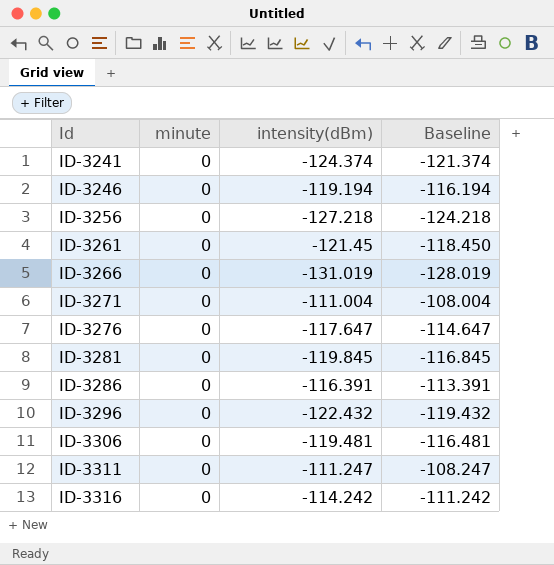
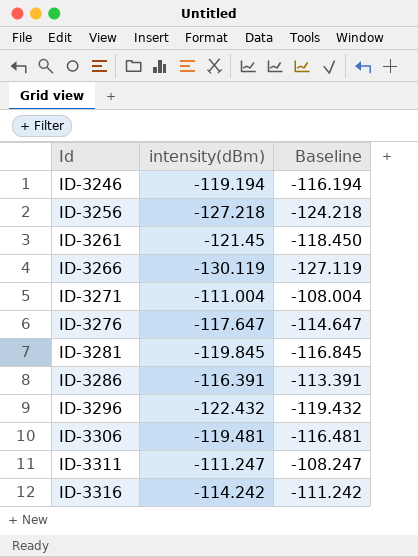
column minute | position: 2 -> none
row ID-3241: 0 | -124.374 | -121.374 -> none
ID-3266 | intensity(dBm): -131.019 -> -130.119
ID-3266 | Baseline: -128.019 -> -127.119

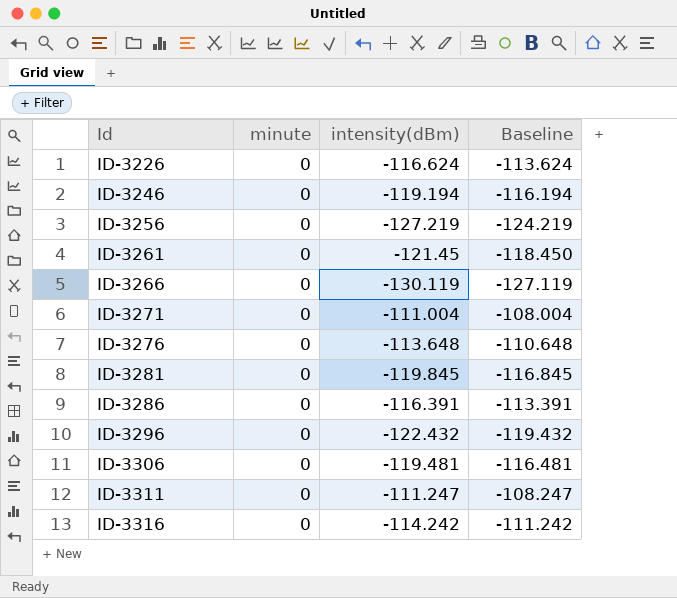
column minute | position: none -> 2
row ID-3226: none -> 0 | -116.624 | -113.624
ID-3256 | intensity(dBm): -127.218 -> -127.219
ID-3256 | Baseline: -124.218 -> -124.219
ID-3276 | intensity(dBm): -117.647 -> -113.648
ID-3276 | Baseline: -114.647 -> -110.648

